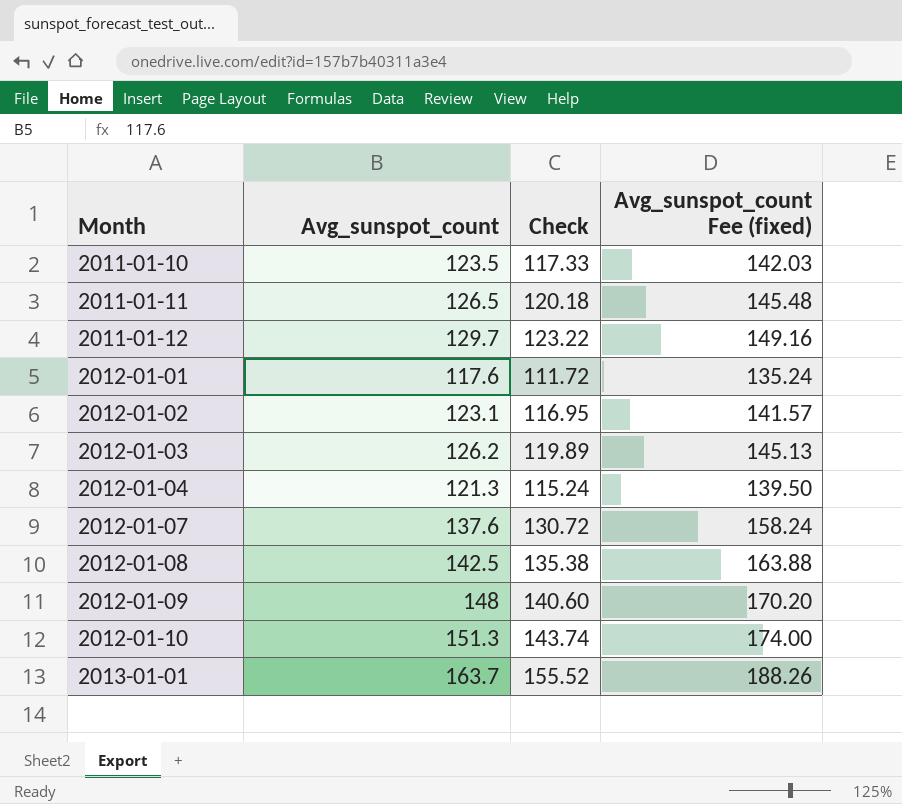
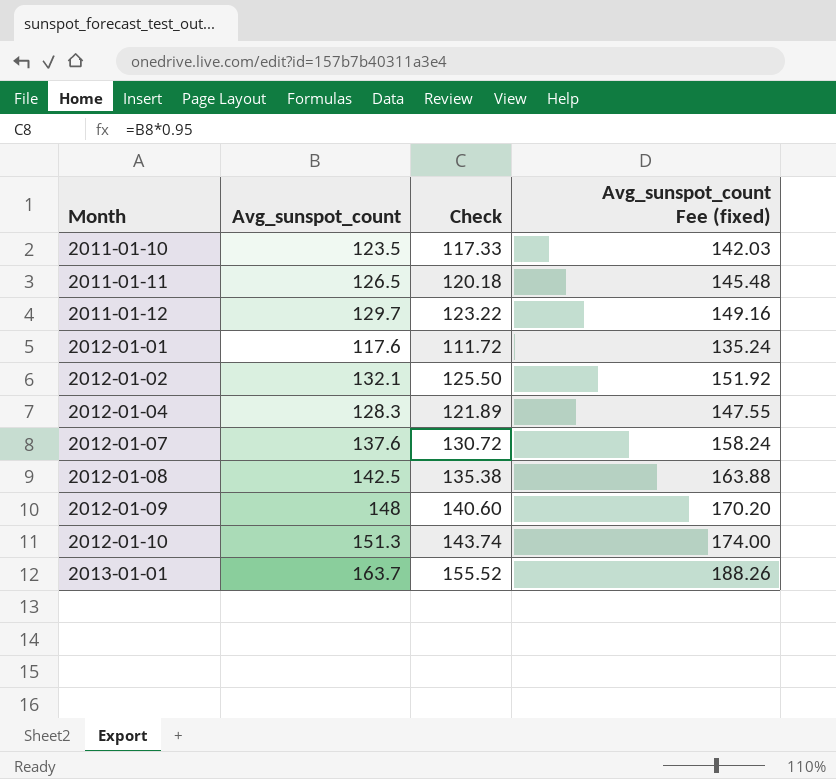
row 2012-01-03: 126.2 | 119.89 | 145.13 -> none
2012-01-02 | Avg_sunspot_count: 123.1 -> 132.1
2012-01-02 | Check: 116.95 -> 125.50
2012-01-02 | Avg_sunspot_count Fee (fixed): 141.57 -> 151.92
2012-01-04 | Avg_sunspot_count: 121.3 -> 128.3
2012-01-04 | Check: 115.24 -> 121.89
2012-01-04 | Avg_sunspot_count Fee (fixed): 139.50 -> 147.55

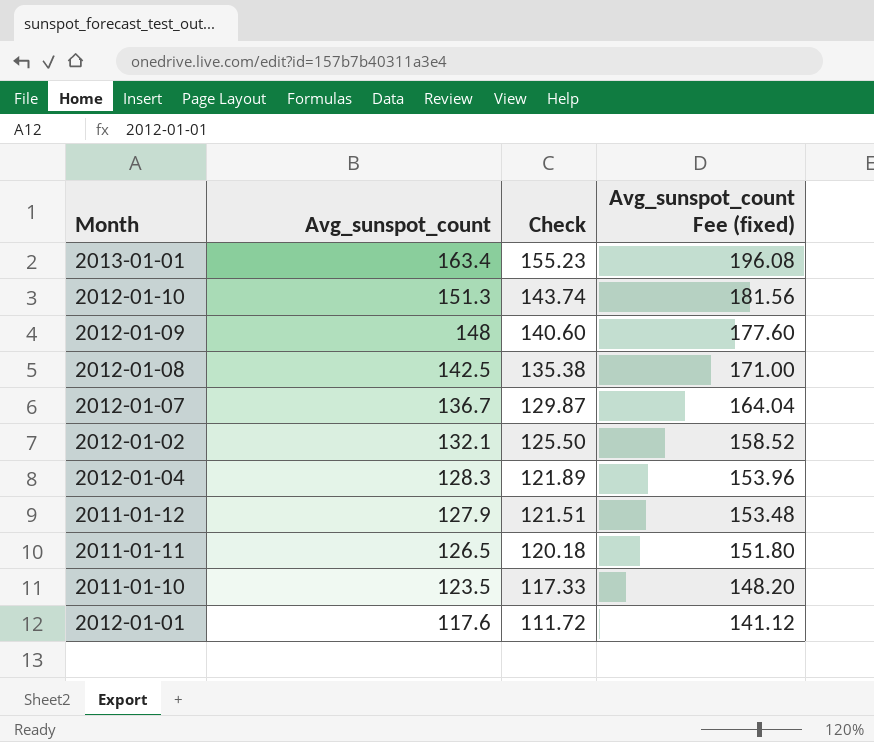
row order: Month ascending -> Avg_sunspot_count descending
column Avg_sunspot_count Fee (fixed) | formula: [Avg_sunspot_count] * 1.15 -> [Avg_sunspot_count] * 1.2
2013-01-01 | Avg_sunspot_count: 163.7 -> 163.4
2013-01-01 | Check: 155.52 -> 155.23
2012-01-07 | Avg_sunspot_count: 137.6 -> 136.7
2012-01-07 | Check: 130.72 -> 129.87
2011-01-12 | Avg_sunspot_count: 129.7 -> 127.9
2011-01-12 | Check: 123.22 -> 121.51

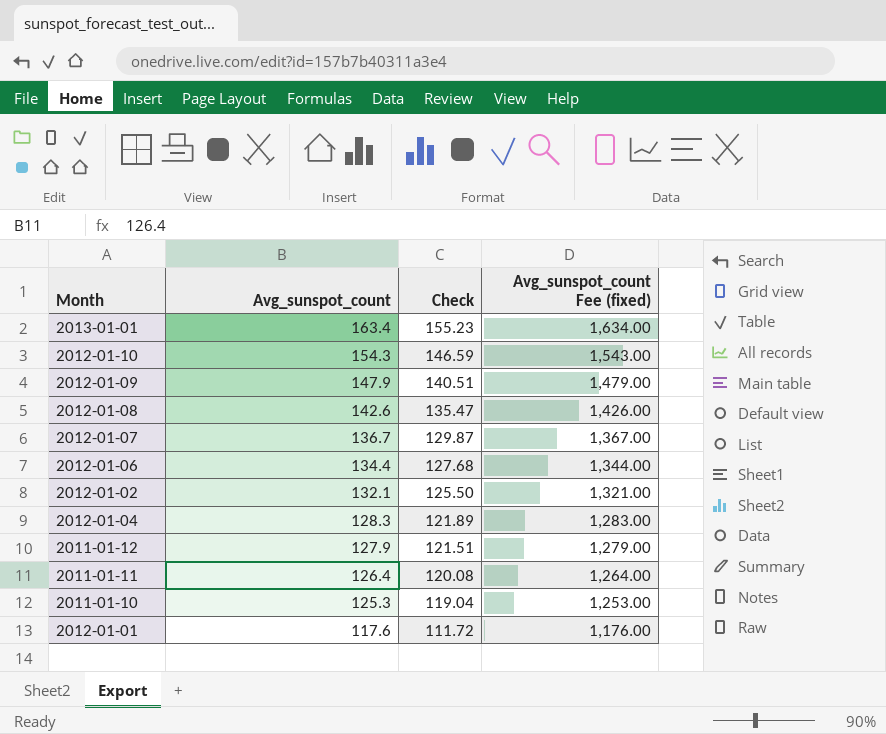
column Avg_sunspot_count Fee (fixed) | formula: [Avg_sunspot_count] * 1.2 -> [Avg_sunspot_count] * 10
2012-01-10 | Avg_sunspot_count: 151.3 -> 154.3
2012-01-10 | Check: 143.74 -> 146.59
2012-01-09 | Avg_sunspot_count: 148 -> 147.9
2012-01-09 | Check: 140.60 -> 140.51
2012-01-08 | Avg_sunspot_count: 142.5 -> 142.6
2012-01-08 | Check: 135.38 -> 135.47
row 2012-01-06: none -> 134.4 | 127.68 | 1,344.00
2011-01-11 | Avg_sunspot_count: 126.5 -> 126.4
2011-01-11 | Check: 120.18 -> 120.08
2011-01-10 | Avg_sunspot_count: 123.5 -> 125.3
2011-01-10 | Check: 117.33 -> 119.04

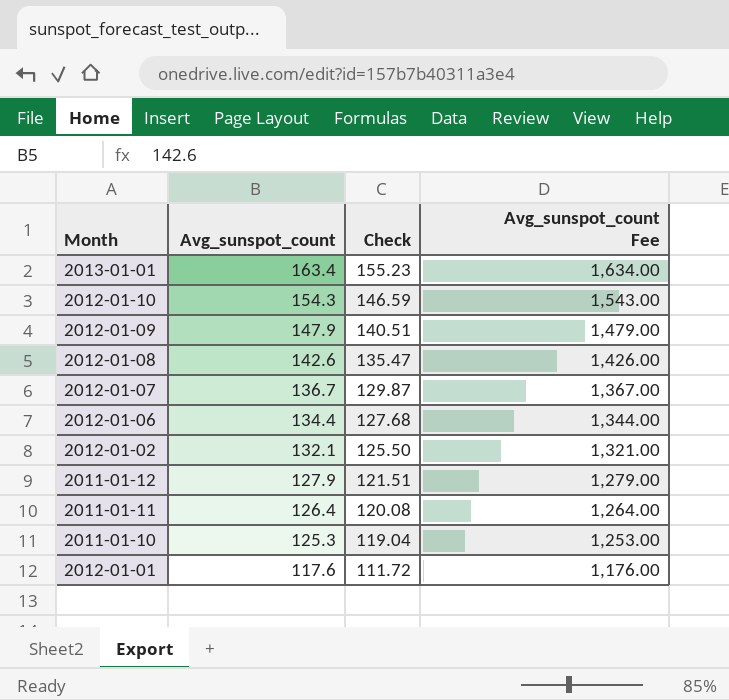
column name: Avg_sunspot_count Fee (fixed) -> Avg_sunspot_count Fee
row 2012-01-04: 128.3 | 121.89 | 1,283.00 -> none

